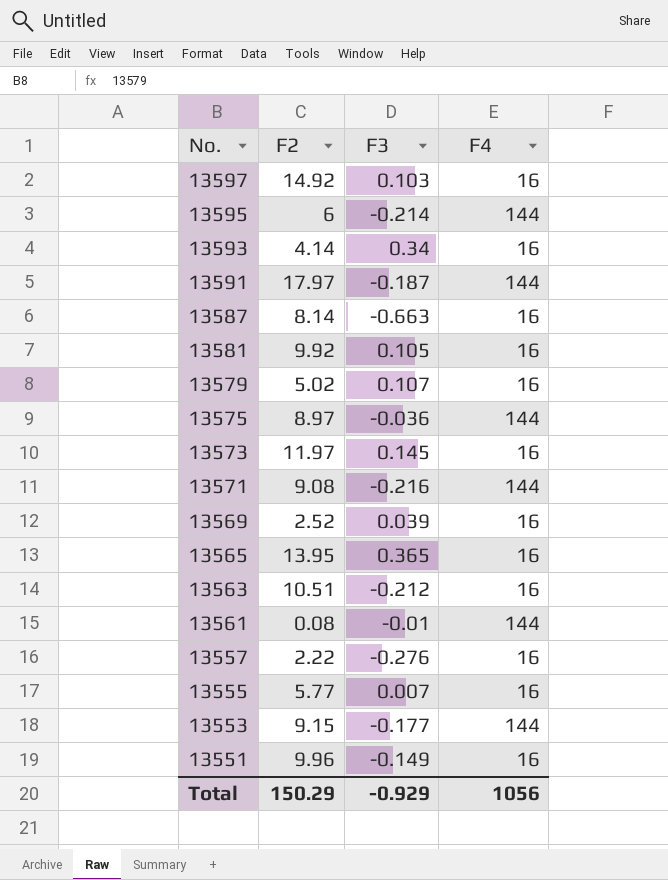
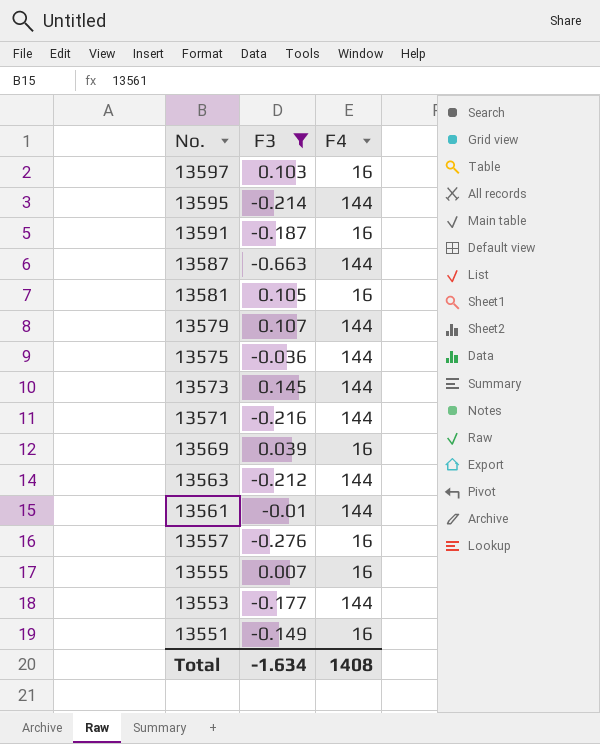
filter: none -> F3 <= 0.145
column F2 | position: 2 -> none
13591 | F4: 144 -> 16
13587 | F4: 16 -> 144
13579 | F4: 16 -> 144
13573 | F4: 16 -> 144
13563 | F4: 16 -> 144
Total | F3: -0.929 -> -1.634
Total | F4: 1056 -> 1408

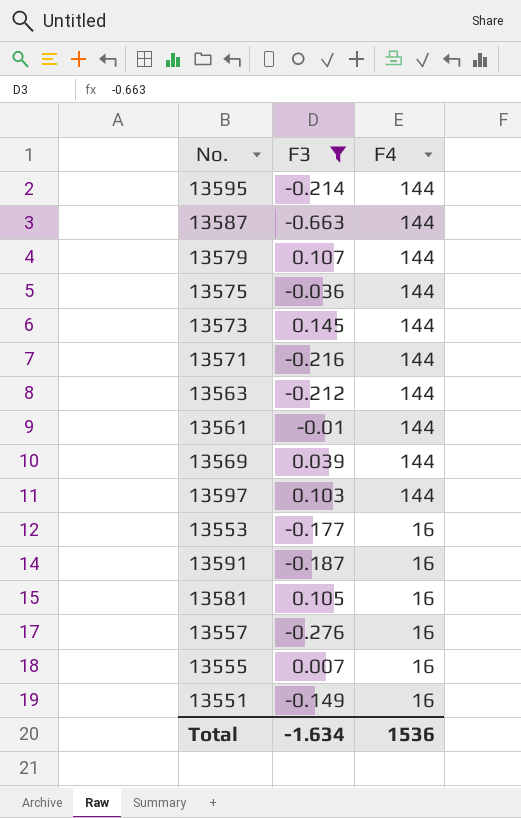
row order: No. descending -> F4 descending
13569 | F4: 16 -> 144
13597 | F4: 16 -> 144
13553 | F4: 144 -> 16
Total | F4: 1408 -> 1536

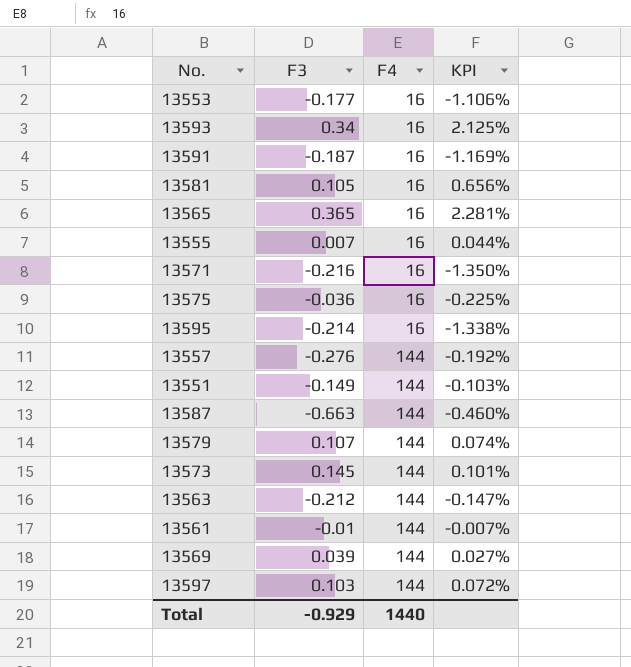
filter: F3 <= 0.145 -> none
row order: F4 descending -> F4 ascending
column KPI | formula: none -> [F3] / [F4]
13571 | F4: 144 -> 16
13575 | F4: 144 -> 16
13595 | F4: 144 -> 16
13557 | F4: 16 -> 144
13551 | F4: 16 -> 144
Total | F3: -1.634 -> -0.929
Total | F4: 1536 -> 1440

